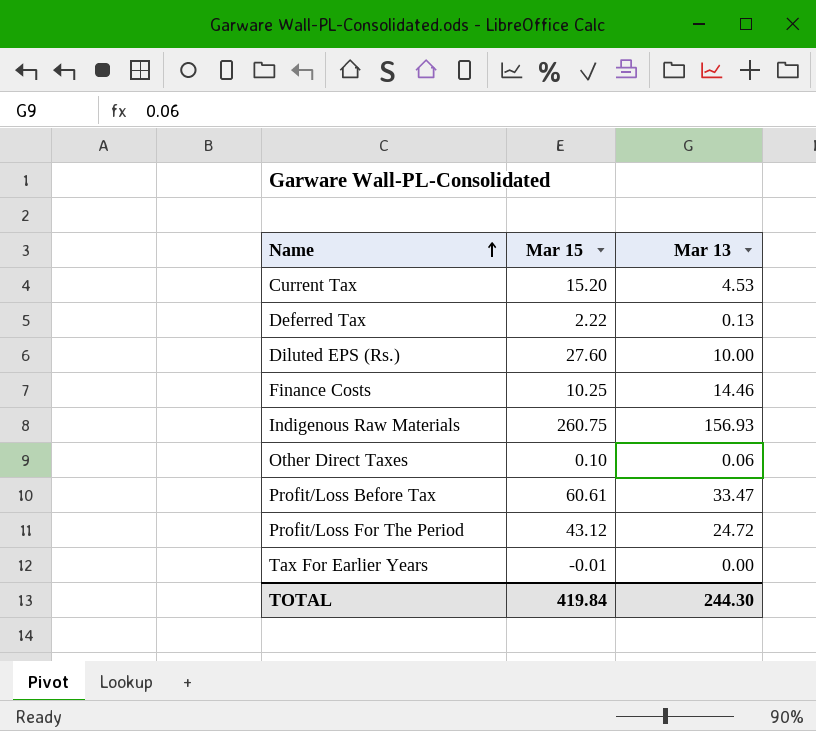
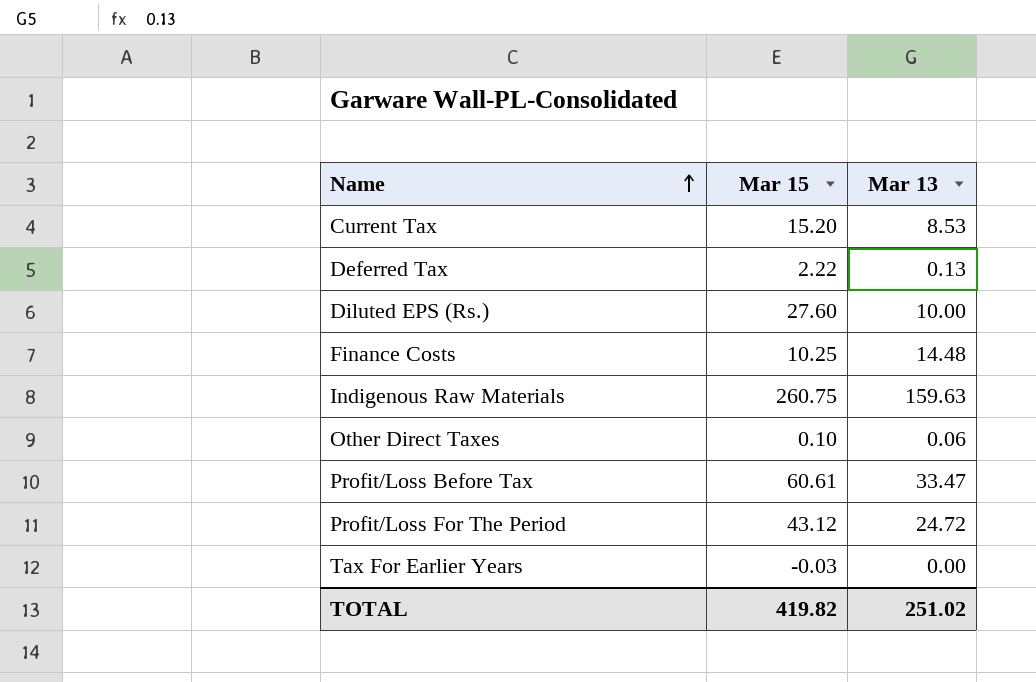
Current Tax | Mar 13: 4.53 -> 8.53
Finance Costs | Mar 13: 14.46 -> 14.48
Indigenous Raw Materials | Mar 13: 156.93 -> 159.63
Tax For Earlier Years | Mar 15: -0.01 -> -0.03
TOTAL | Mar 15: 419.84 -> 419.82
TOTAL | Mar 13: 244.30 -> 251.02

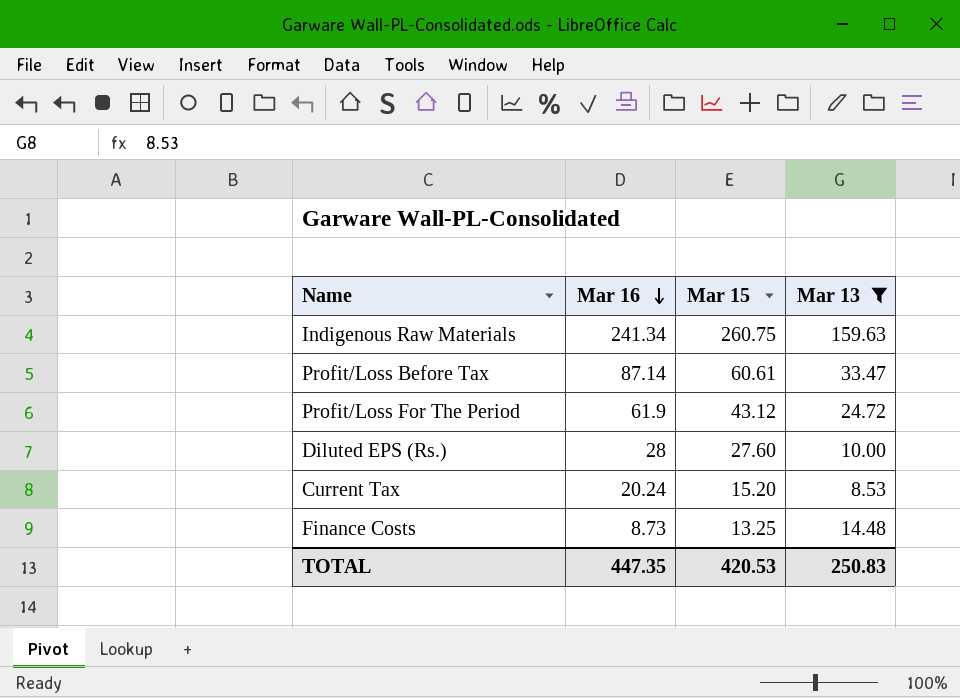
filter: none -> Mar 13 >= 8.53
row order: Name ascending -> Mar 16 descending
column Mar 16 | position: none -> 2
Finance Costs | Mar 15: 10.25 -> 13.25
TOTAL | Mar 15: 419.82 -> 420.53
TOTAL | Mar 13: 251.02 -> 250.83

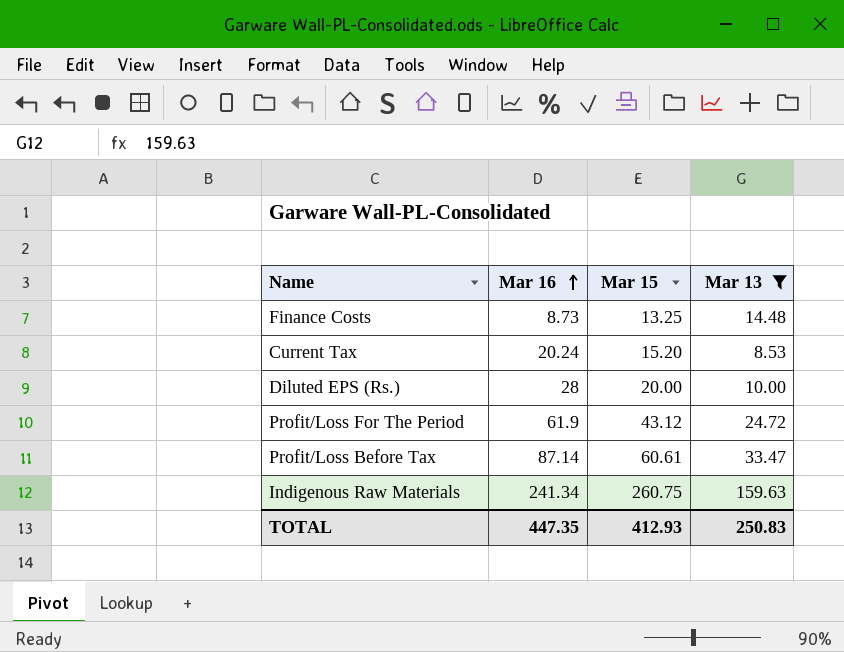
row order: Mar 16 descending -> Mar 16 ascending
Diluted EPS (Rs.) | Mar 15: 27.60 -> 20.00
TOTAL | Mar 15: 420.53 -> 412.93

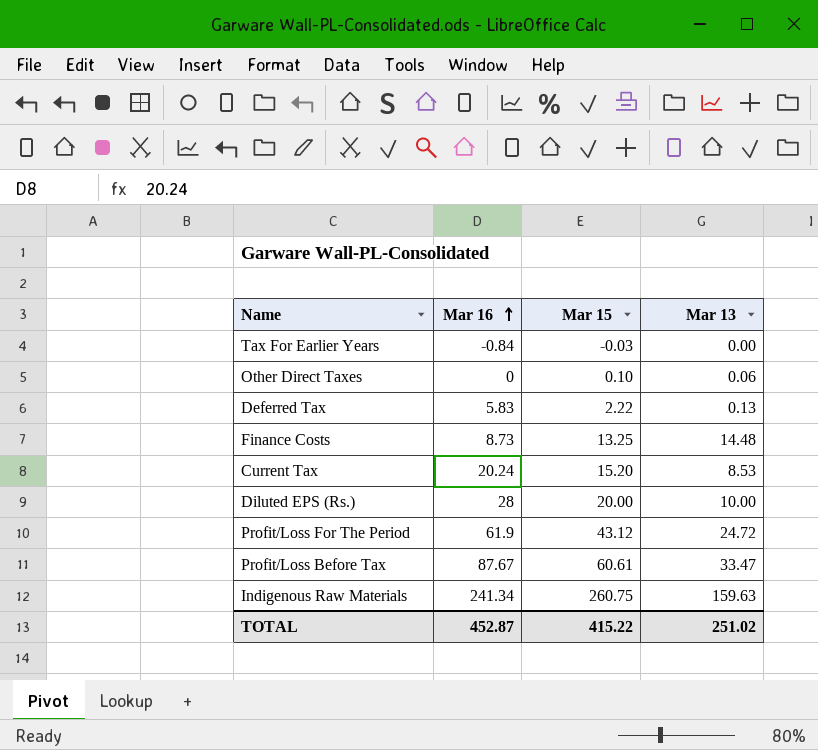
filter: Mar 13 >= 8.53 -> none
Profit/Loss Before Tax | Mar 16: 87.14 -> 87.67
TOTAL | Mar 16: 447.35 -> 452.87
TOTAL | Mar 15: 412.93 -> 415.22
TOTAL | Mar 13: 250.83 -> 251.02

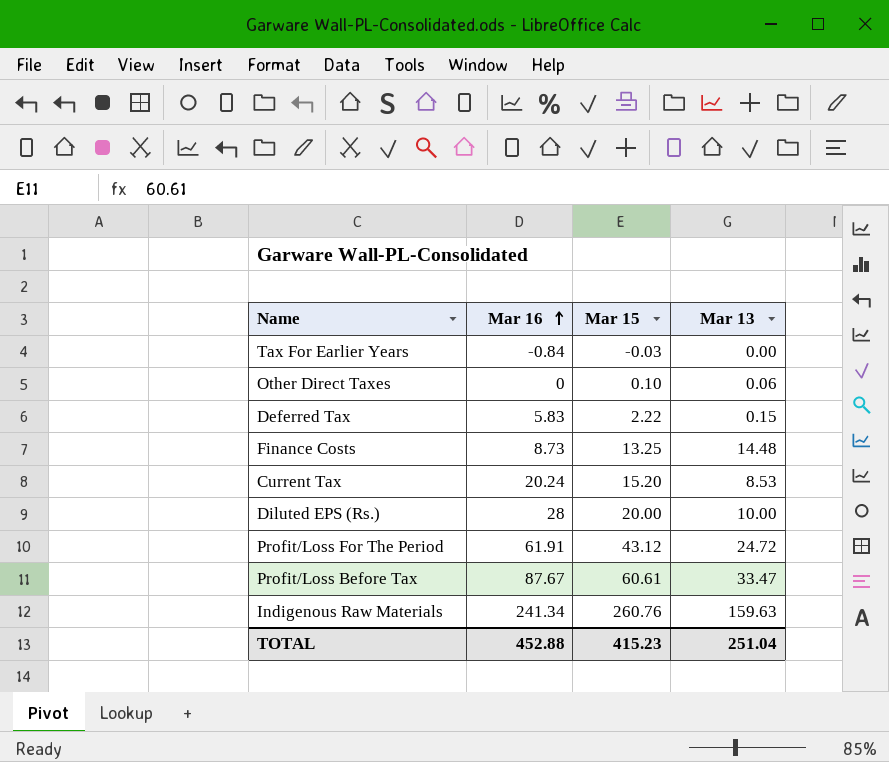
Deferred Tax | Mar 13: 0.13 -> 0.15
Profit/Loss For The Period | Mar 16: 61.9 -> 61.91
Indigenous Raw Materials | Mar 15: 260.75 -> 260.76
TOTAL | Mar 16: 452.87 -> 452.88
TOTAL | Mar 15: 415.22 -> 415.23
TOTAL | Mar 13: 251.02 -> 251.04

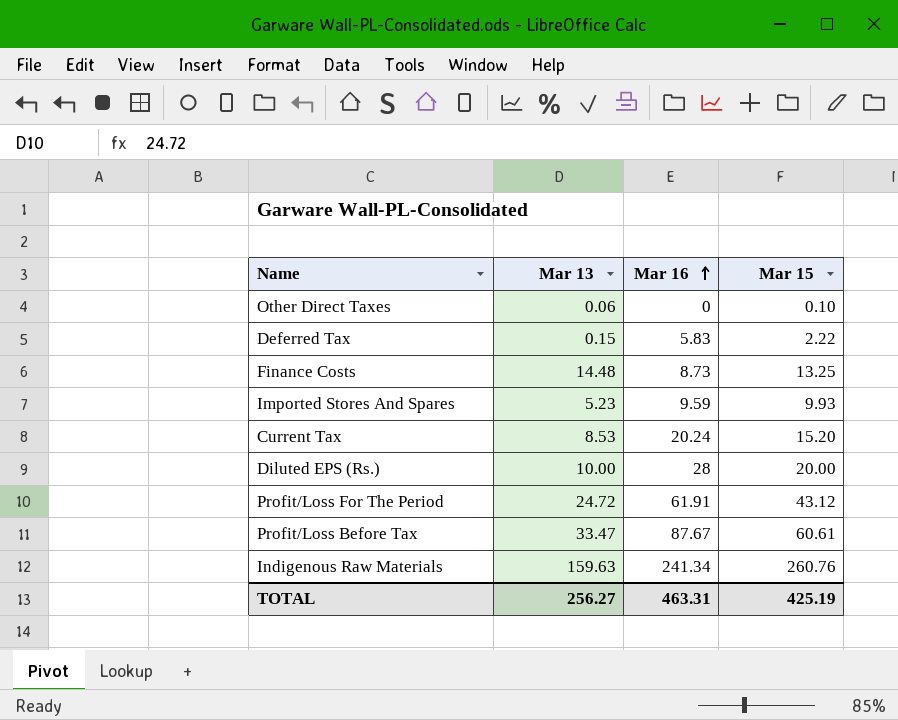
column Mar 13 | position: 4 -> 2
row Tax For Earlier Years: -0.84 | -0.03 | 0.00 -> none
row Imported Stores And Spares: none -> 5.23 | 9.59 | 9.93
TOTAL | Mar 13: 251.04 -> 256.27
TOTAL | Mar 16: 452.88 -> 463.31
TOTAL | Mar 15: 415.23 -> 425.19

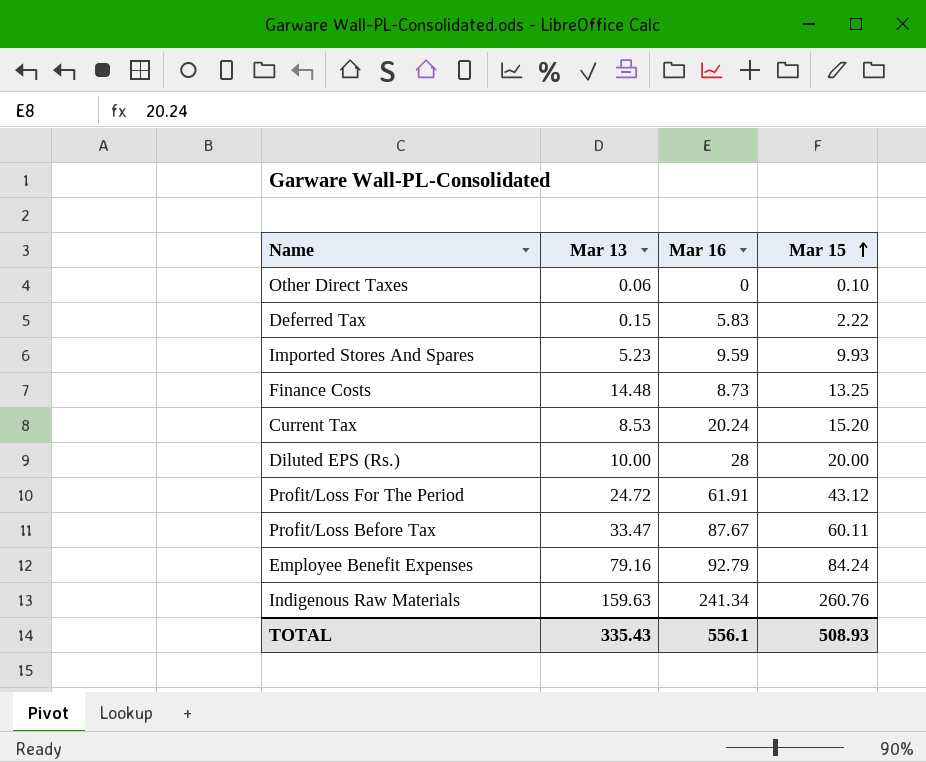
row order: Mar 16 ascending -> Mar 15 ascending
Profit/Loss Before Tax | Mar 15: 60.61 -> 60.11
row Employee Benefit Expenses: none -> 79.16 | 92.79 | 84.24
TOTAL | Mar 13: 256.27 -> 335.43
TOTAL | Mar 16: 463.31 -> 556.1
TOTAL | Mar 15: 425.19 -> 508.93

